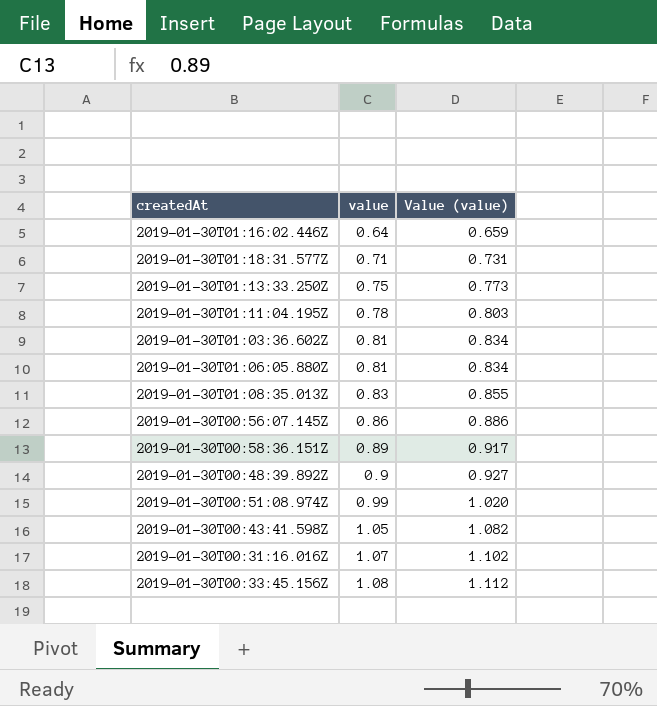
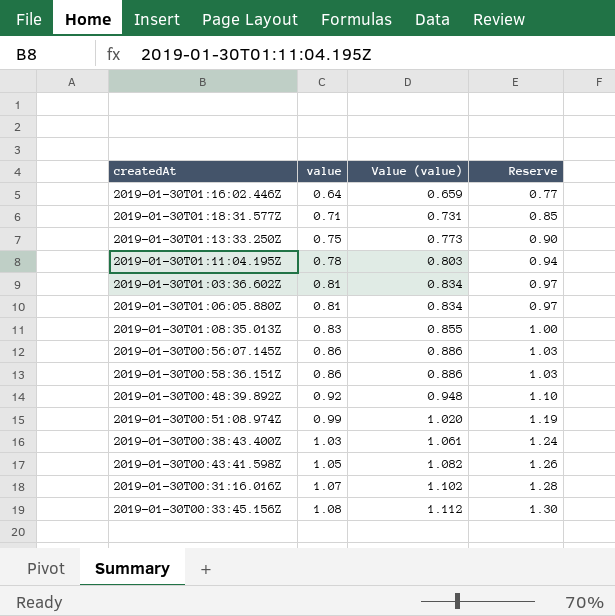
column Reserve | formula: none -> [value] * 1.2
2019-01-30T00:58:36.151Z | value: 0.89 -> 0.86
2019-01-30T00:58:36.151Z | Value (value): 0.917 -> 0.886
2019-01-30T00:48:39.892Z | value: 0.9 -> 0.92
2019-01-30T00:48:39.892Z | Value (value): 0.927 -> 0.948
row 2019-01-30T00:38:43.400Z: none -> 1.03 | 1.061 | 1.24

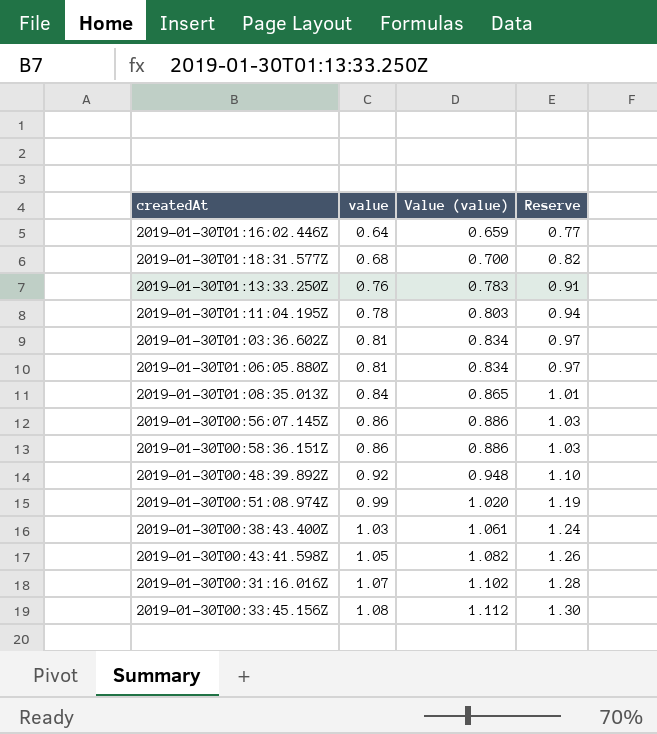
2019-01-30T01:18:31.577Z | value: 0.71 -> 0.68
2019-01-30T01:18:31.577Z | Value (value): 0.731 -> 0.700
2019-01-30T01:18:31.577Z | Reserve: 0.85 -> 0.82
2019-01-30T01:13:33.250Z | value: 0.75 -> 0.76
2019-01-30T01:13:33.250Z | Value (value): 0.773 -> 0.783
2019-01-30T01:13:33.250Z | Reserve: 0.90 -> 0.91
2019-01-30T01:08:35.013Z | value: 0.83 -> 0.84
2019-01-30T01:08:35.013Z | Value (value): 0.855 -> 0.865
2019-01-30T01:08:35.013Z | Reserve: 1.00 -> 1.01

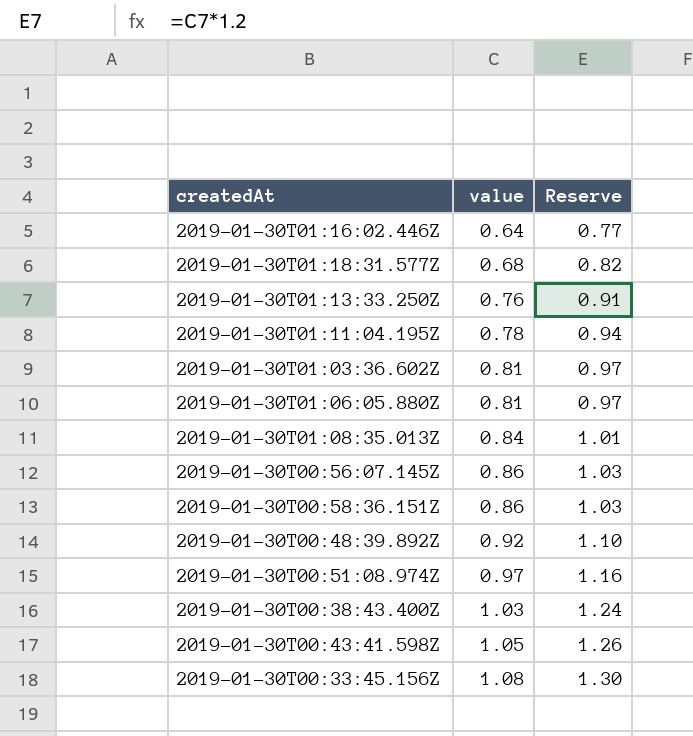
column Value (value) | formula: [value] * 1.03 -> none
row 2019-01-30T00:31:16.016Z: 1.07 | 1.102 | 1.28 -> none
2019-01-30T00:51:08.974Z | value: 0.99 -> 0.97
2019-01-30T00:51:08.974Z | Reserve: 1.19 -> 1.16

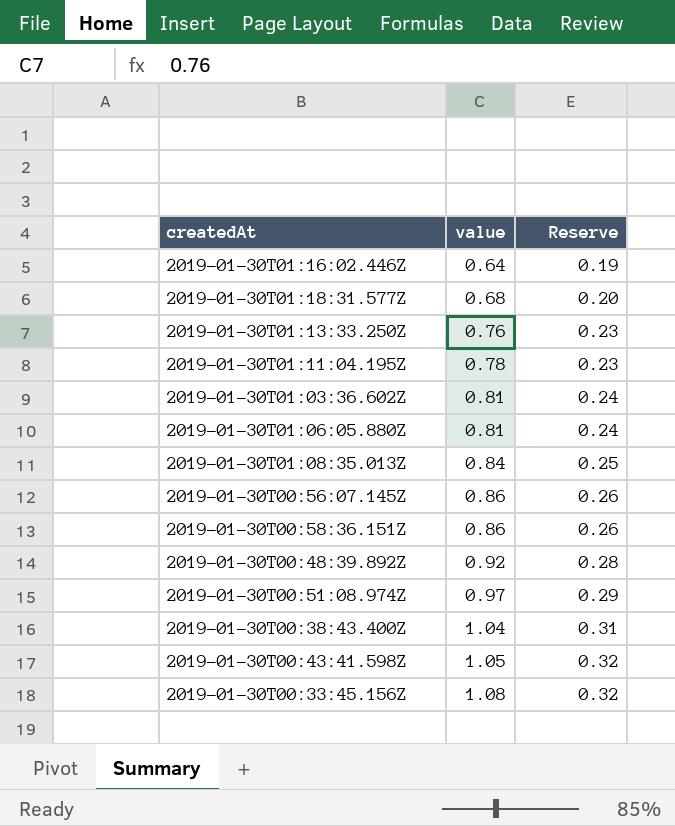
column Reserve | formula: [value] * 1.2 -> [value] * 0.3
2019-01-30T00:38:43.400Z | value: 1.03 -> 1.04

